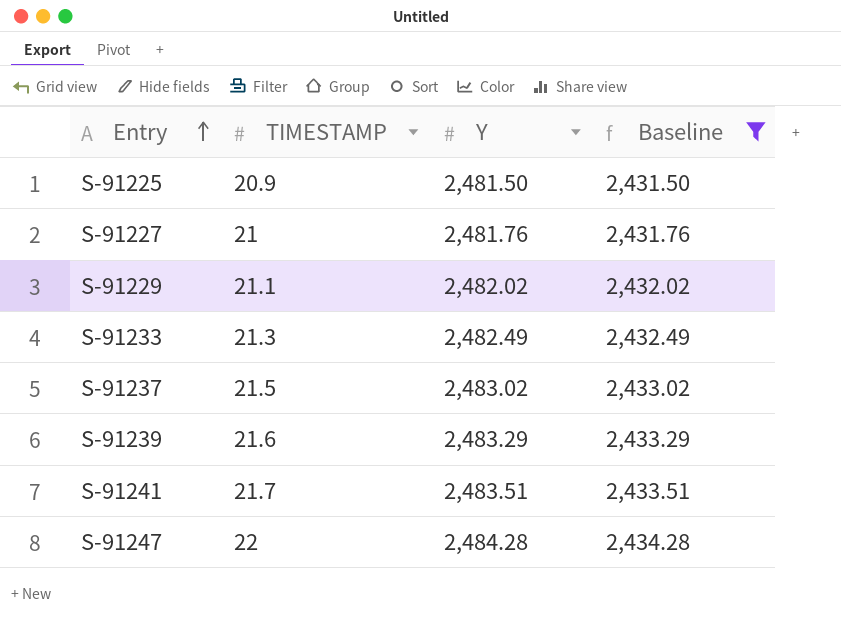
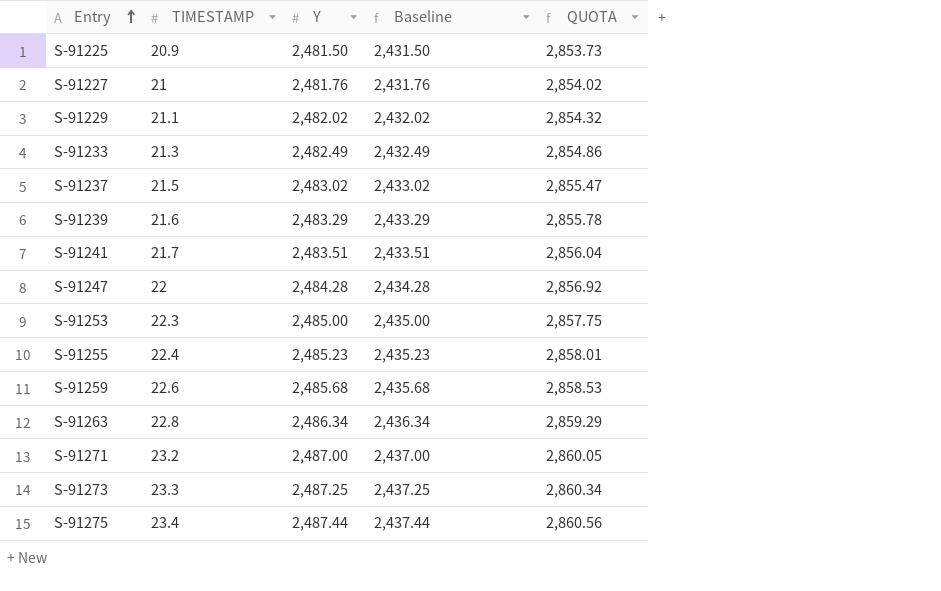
filter: Baseline <= 2,434.28 -> none
column QUOTA | formula: none -> [Y] * 1.15

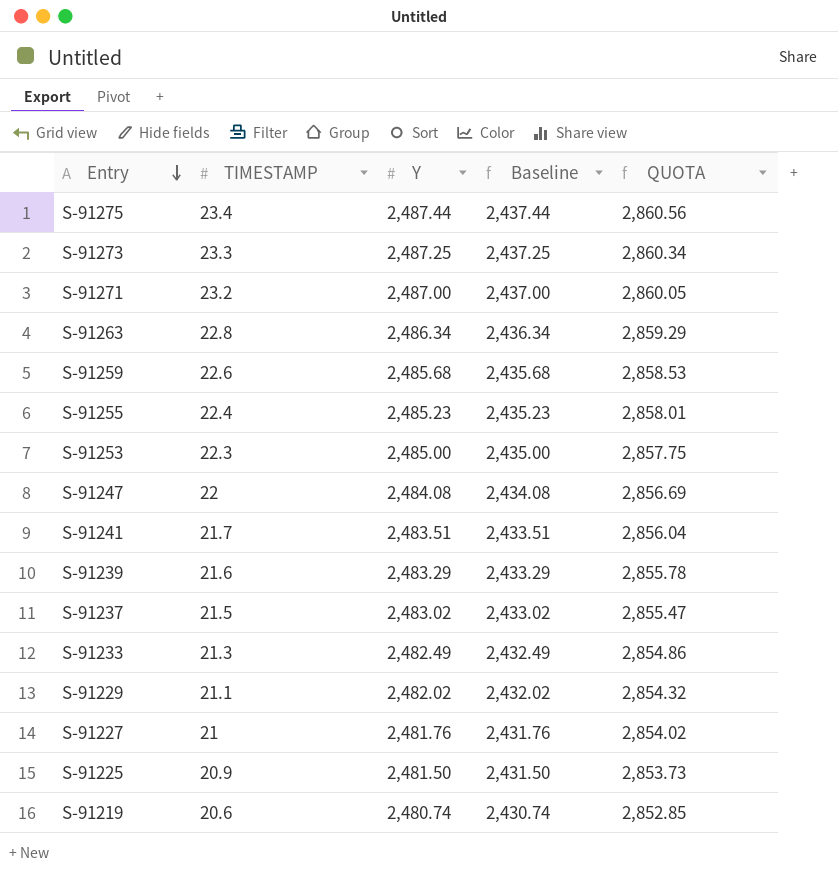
row order: Entry ascending -> Entry descending
S-91247 | Y: 2,484.28 -> 2,484.08
S-91247 | Baseline: 2,434.28 -> 2,434.08
S-91247 | QUOTA: 2,856.92 -> 2,856.69
row S-91219: none -> 20.6 | 2,480.74 | 2,430.74 | 2,852.85

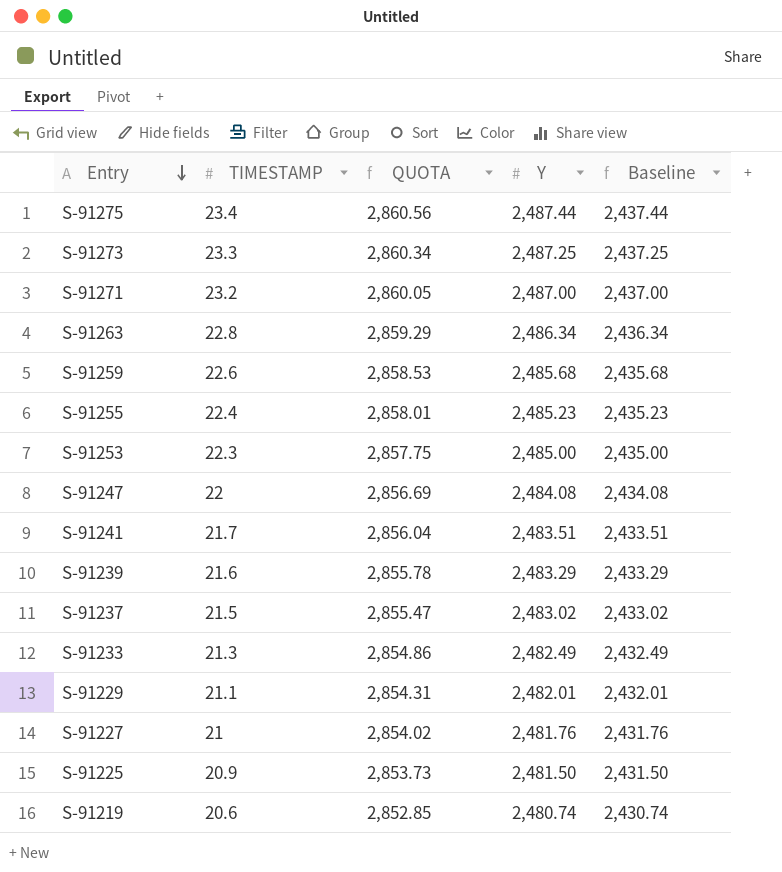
column QUOTA | position: 5 -> 3
S-91229 | QUOTA: 2,854.32 -> 2,854.31
S-91229 | Y: 2,482.02 -> 2,482.01
S-91229 | Baseline: 2,432.02 -> 2,432.01

